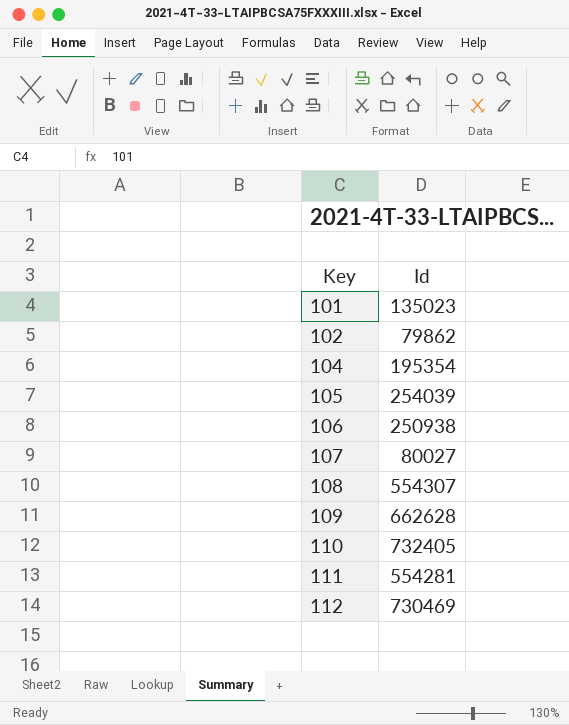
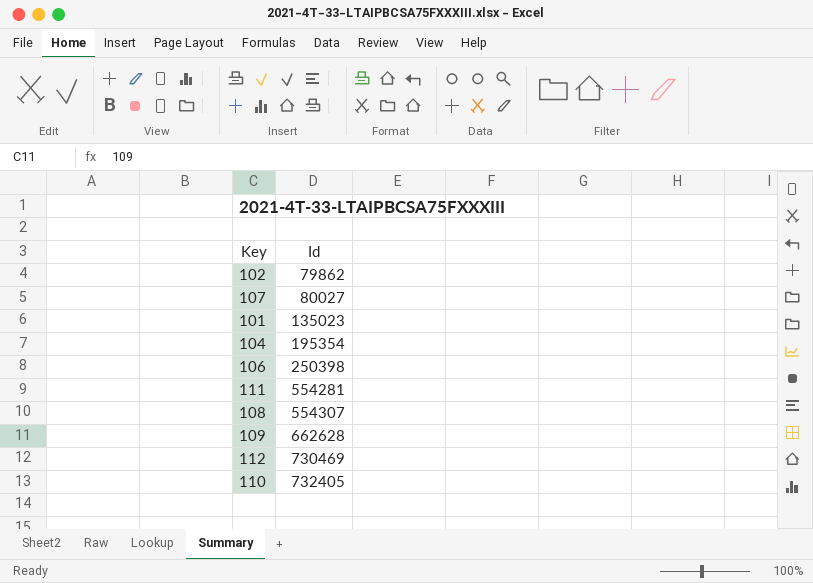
row order: Key ascending -> Id ascending
row 105: 254039 -> none
106 | Id: 250938 -> 250398

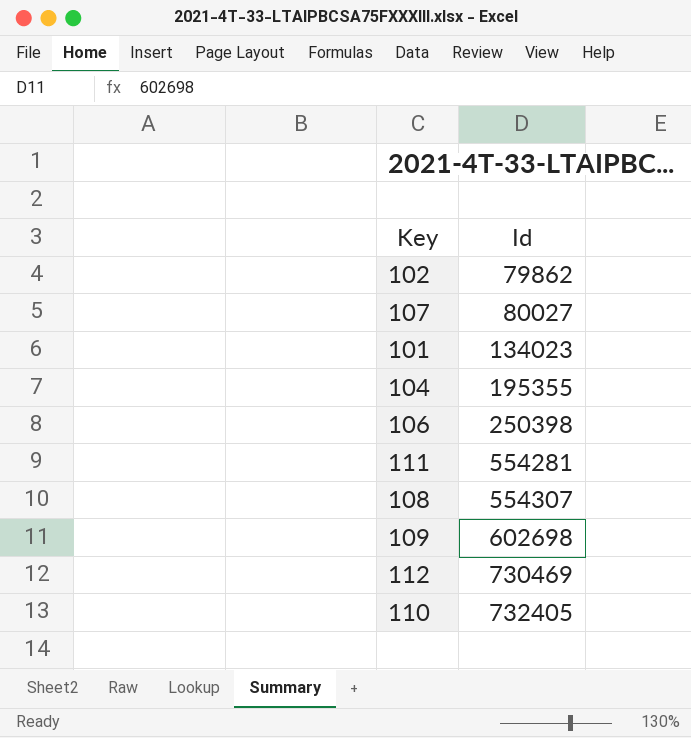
101 | Id: 135023 -> 134023
104 | Id: 195354 -> 195355
109 | Id: 662628 -> 602698

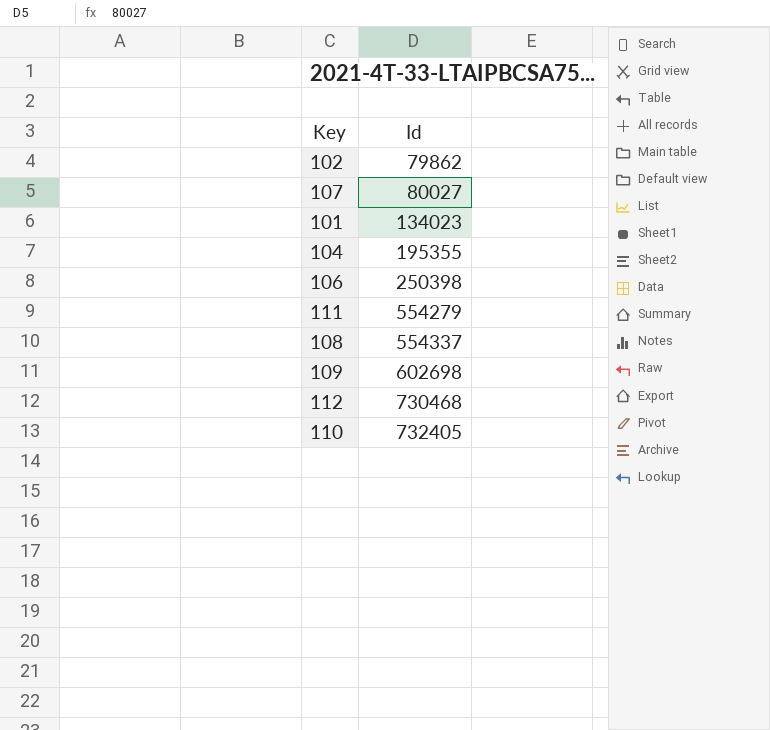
111 | Id: 554281 -> 554279
108 | Id: 554307 -> 554337
112 | Id: 730469 -> 730468

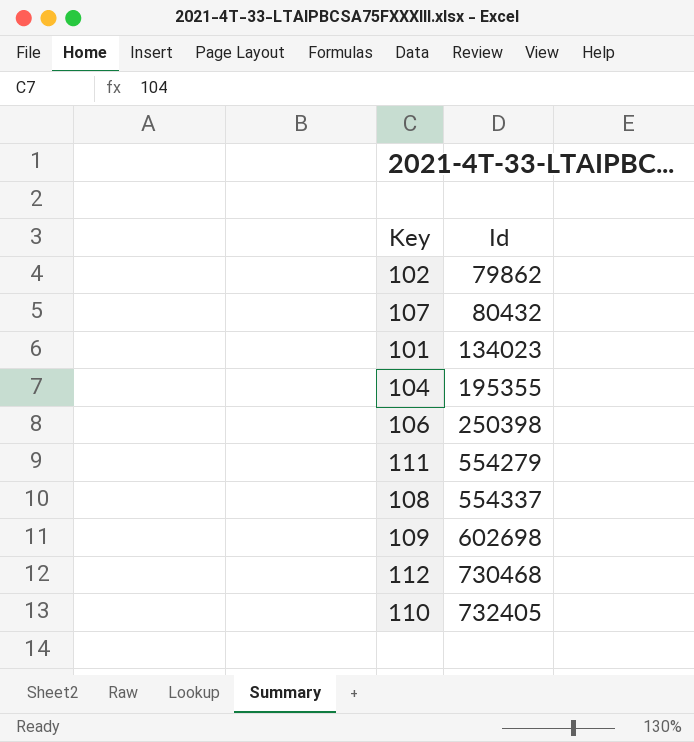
107 | Id: 80027 -> 80432

